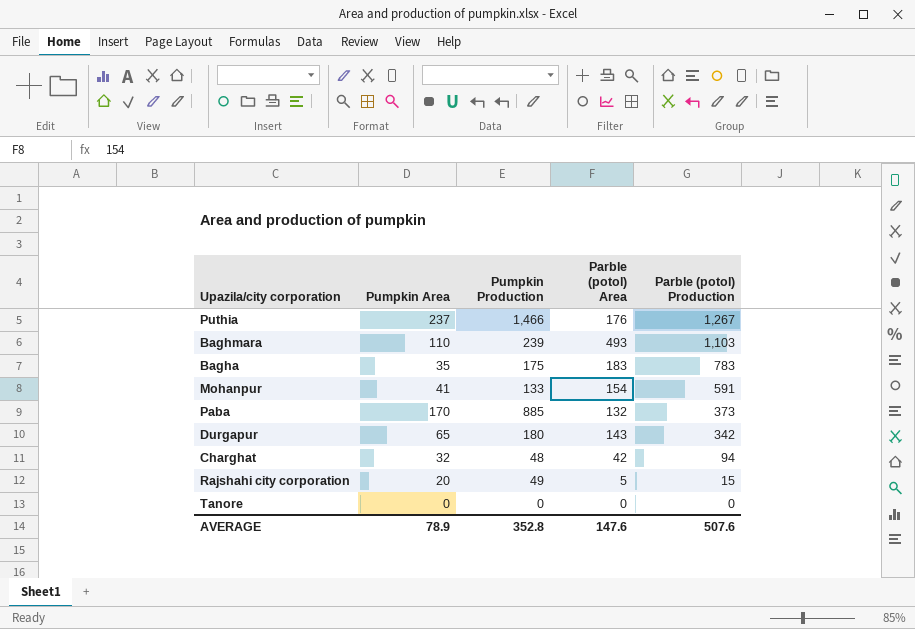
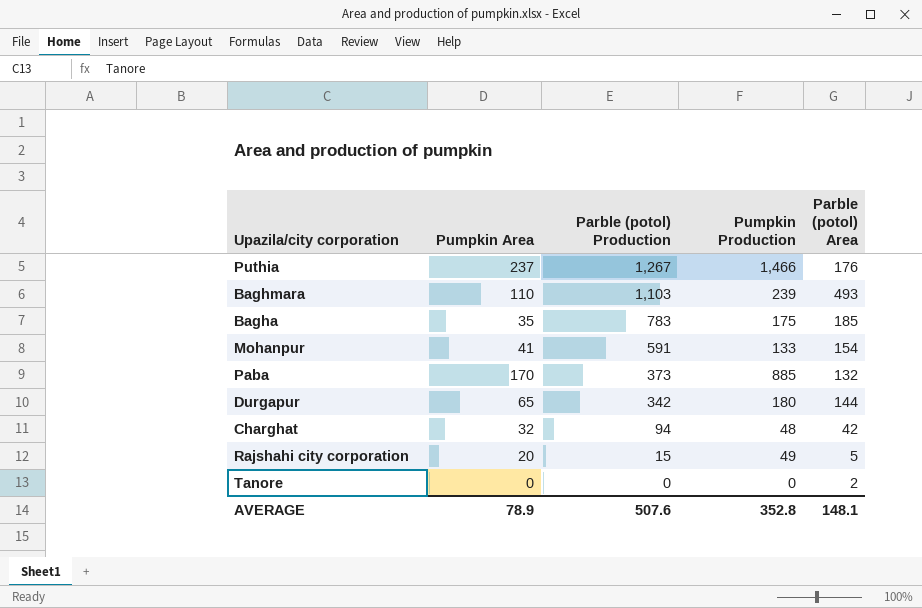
column Parble (potol) Production | position: 5 -> 3
Bagha | Parble (potol) Area: 183 -> 185
Durgapur | Parble (potol) Area: 143 -> 144
Tanore | Parble (potol) Area: 0 -> 2
AVERAGE | Parble (potol) Area: 147.6 -> 148.1

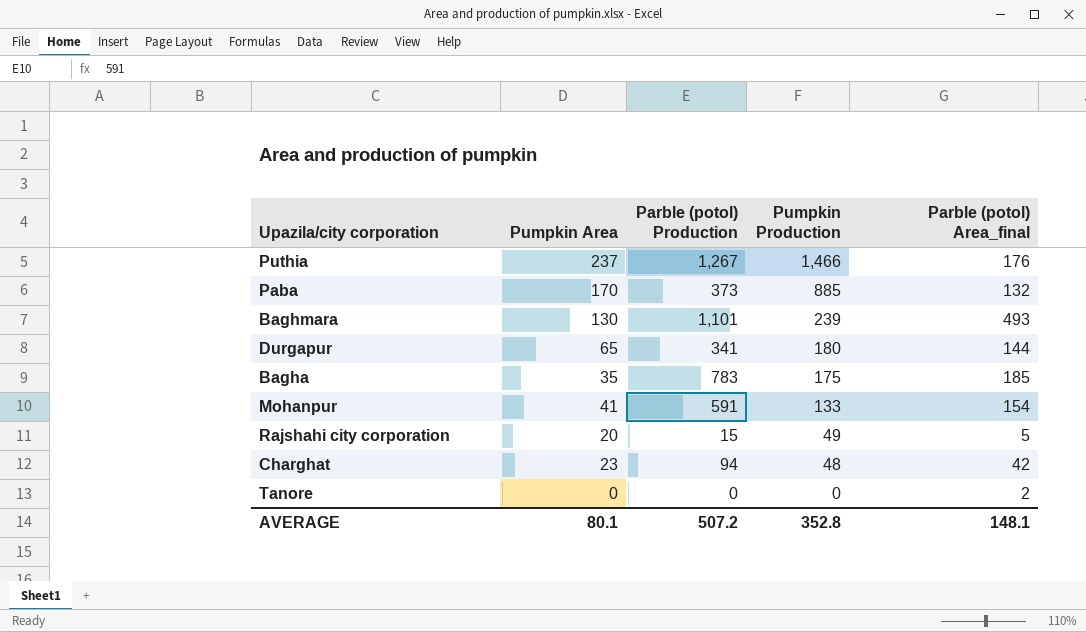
row order: Parble (potol) Production descending -> Pumpkin Production descending
column name: Parble (potol) Area -> Parble (potol) Area_final
Baghmara | Pumpkin Area: 110 -> 130
Baghmara | Parble (potol) Production: 1,103 -> 1,101
Durgapur | Parble (potol) Production: 342 -> 341
Charghat | Pumpkin Area: 32 -> 23
AVERAGE | Pumpkin Area: 78.9 -> 80.1
AVERAGE | Parble (potol) Production: 507.6 -> 507.2

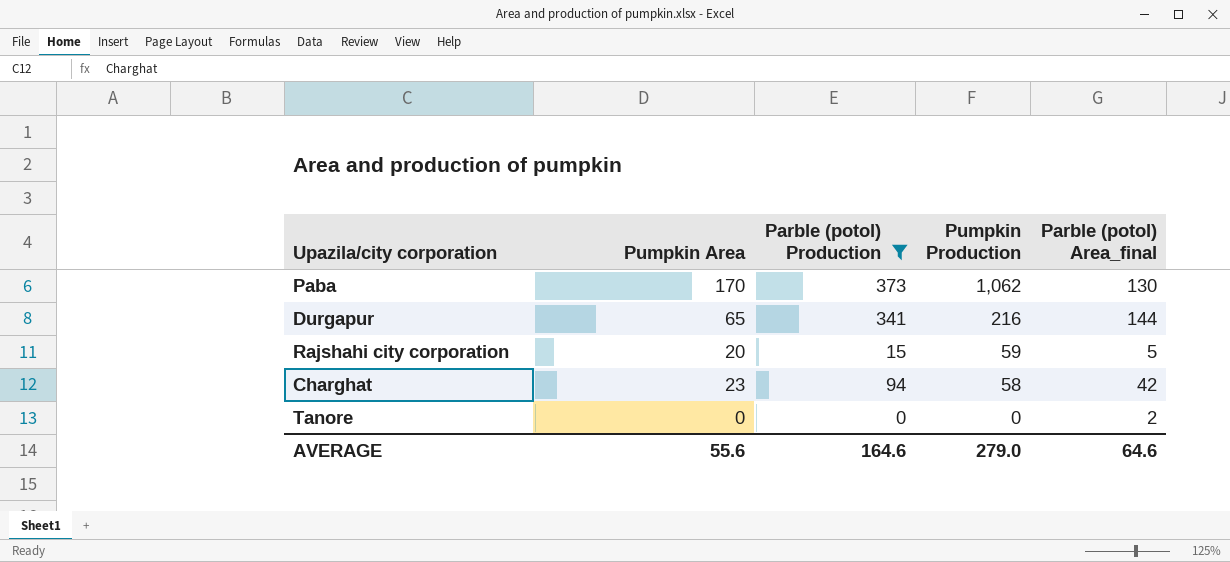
filter: none -> Parble (potol) Production <= 373
Paba | Pumpkin Production: 885 -> 1,062
Paba | Parble (potol) Area_final: 132 -> 130
Durgapur | Pumpkin Production: 180 -> 216
Rajshahi city corporation | Pumpkin Production: 49 -> 59
Charghat | Pumpkin Production: 48 -> 58
AVERAGE | Pumpkin Area: 80.1 -> 55.6
AVERAGE | Parble (potol) Production: 507.2 -> 164.6
AVERAGE | Pumpkin Production: 352.8 -> 279.0
AVERAGE | Parble (potol) Area_final: 148.1 -> 64.6

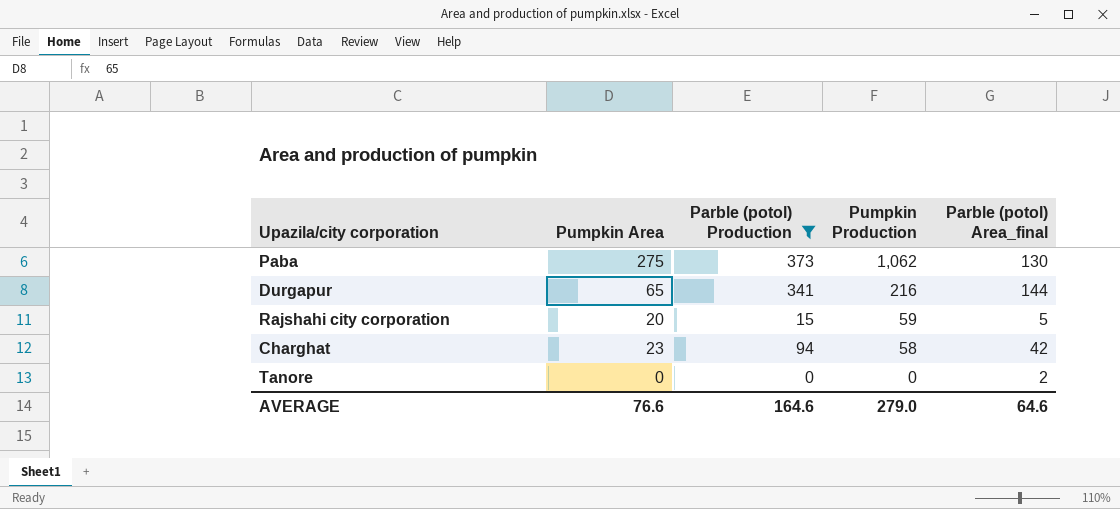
Paba | Pumpkin Area: 170 -> 275
AVERAGE | Pumpkin Area: 55.6 -> 76.6

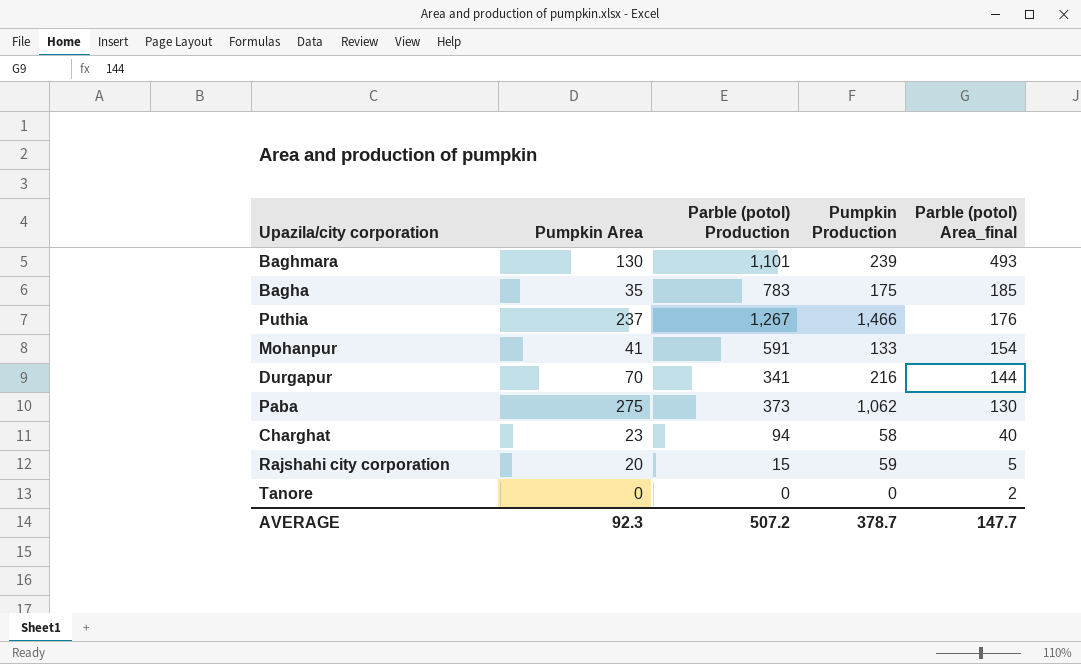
filter: Parble (potol) Production <= 373 -> none
row order: Pumpkin Production descending -> Parble (potol) Area_final descending
Durgapur | Pumpkin Area: 65 -> 70
Charghat | Parble (potol) Area_final: 42 -> 40
AVERAGE | Pumpkin Area: 76.6 -> 92.3
AVERAGE | Parble (potol) Production: 164.6 -> 507.2
AVERAGE | Pumpkin Production: 279.0 -> 378.7
AVERAGE | Parble (potol) Area_final: 64.6 -> 147.7

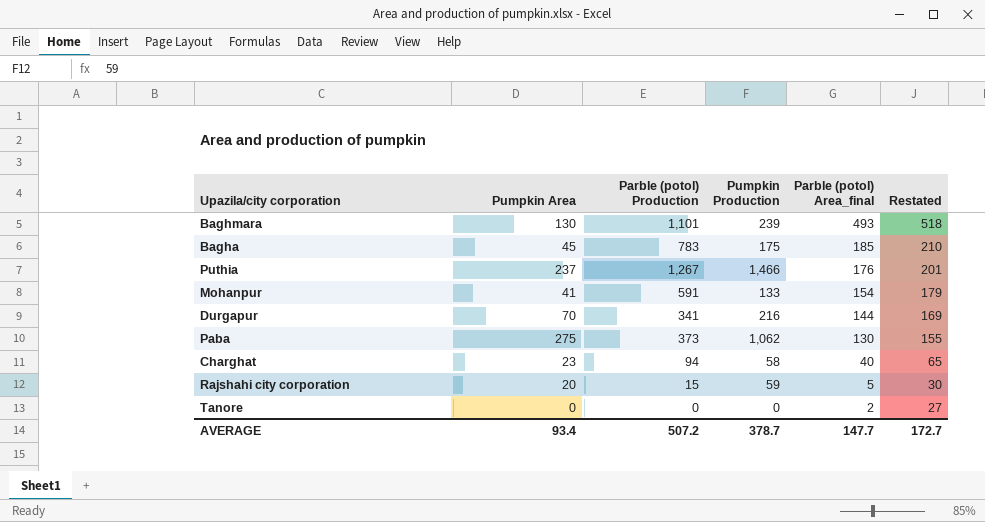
column Restated | formula: none -> [Parble (potol) Area_final] + 25
Bagha | Pumpkin Area: 35 -> 45
AVERAGE | Pumpkin Area: 92.3 -> 93.4

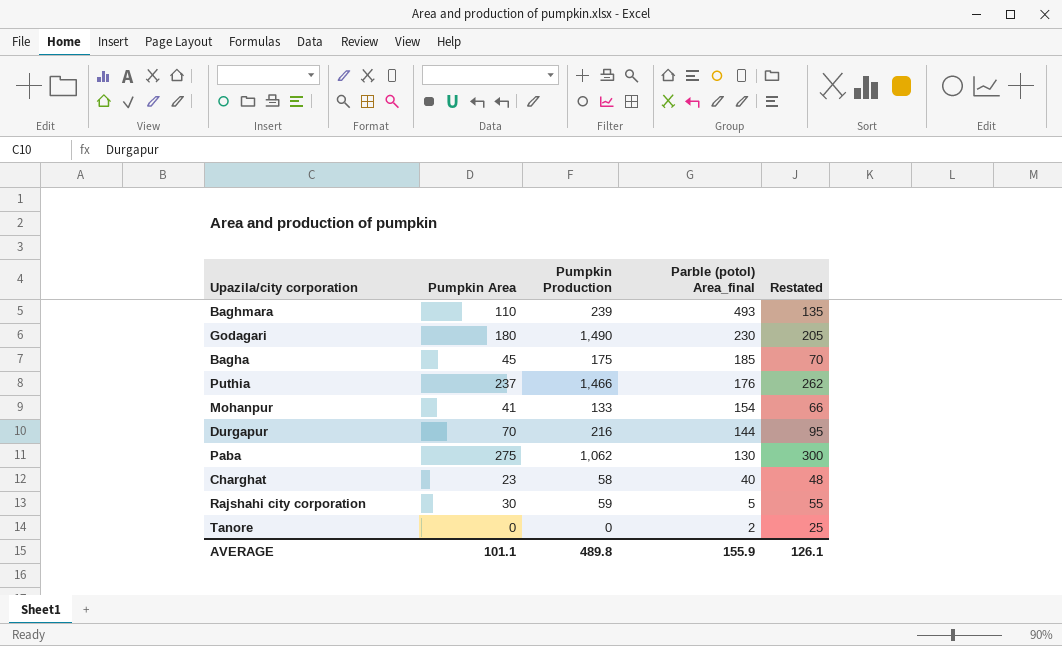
column Parble (potol) Production | position: 3 -> none
column Restated | formula: [Parble (potol) Area_final] + 25 -> [Pumpkin Area] + 25
Baghmara | Pumpkin Area: 130 -> 110
row Godagari: none -> 180 | 1,490 | 230 | 205
Rajshahi city corporation | Pumpkin Area: 20 -> 30
AVERAGE | Pumpkin Area: 93.4 -> 101.1
AVERAGE | Pumpkin Production: 378.7 -> 489.8
AVERAGE | Parble (potol) Area_final: 147.7 -> 155.9
AVERAGE | Restated: 172.7 -> 126.1

